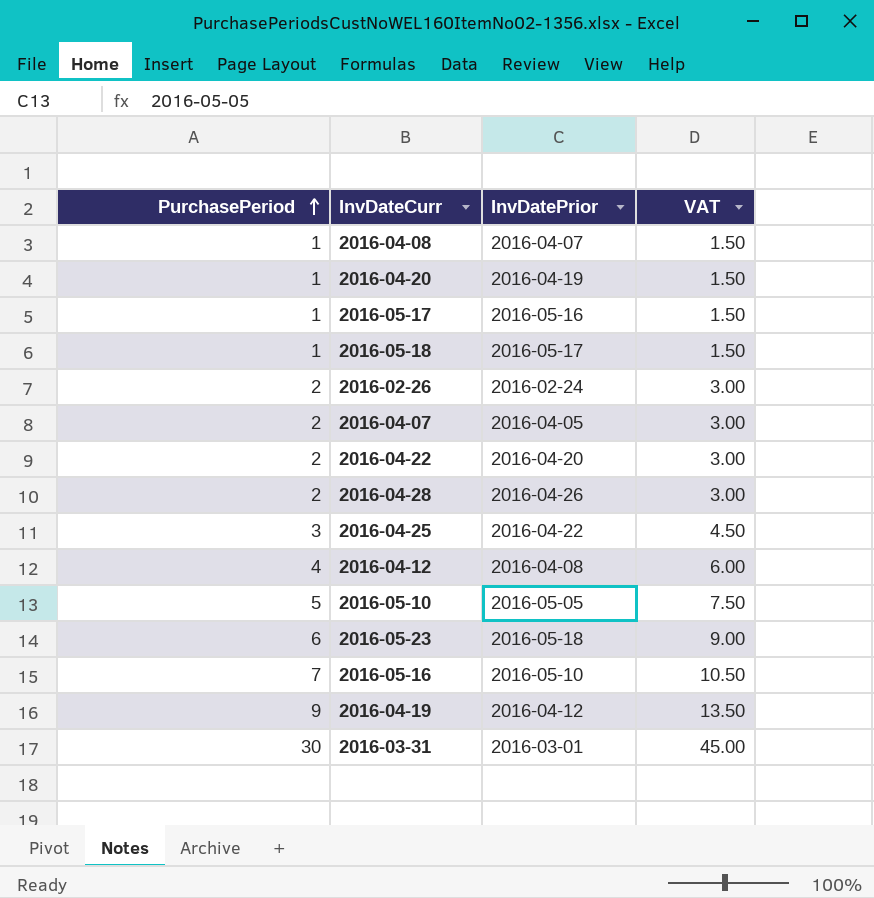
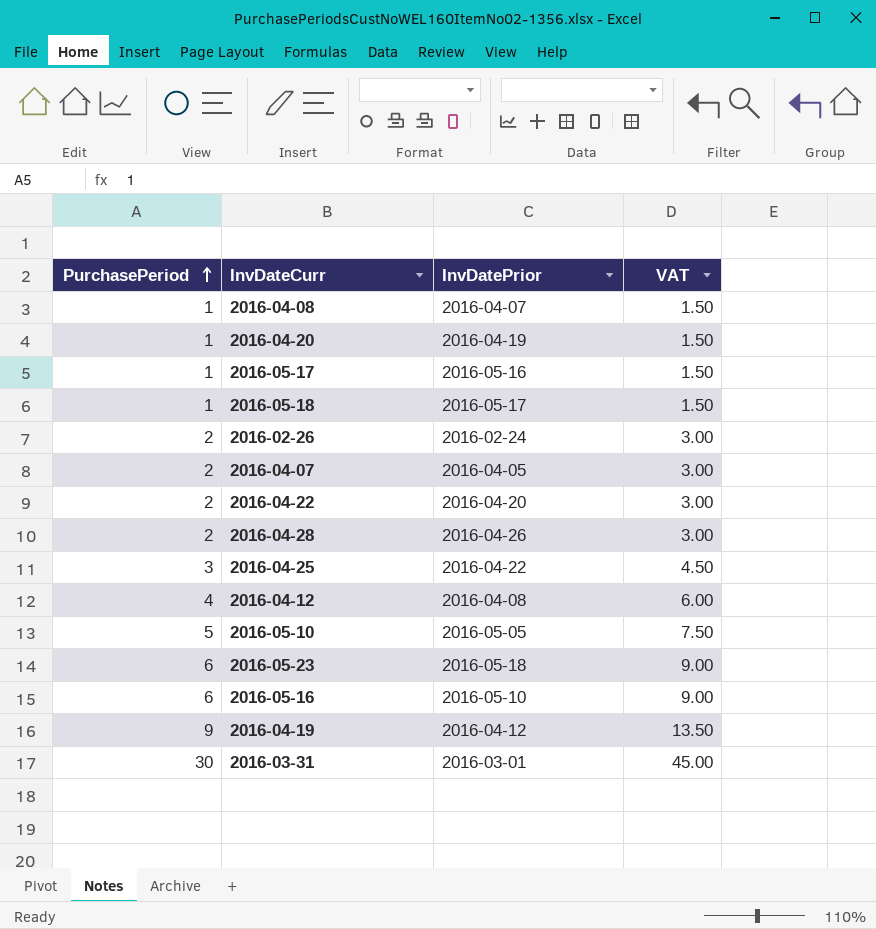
2016-05-16 | PurchasePeriod: 7 -> 6
2016-05-16 | VAT: 10.50 -> 9.00

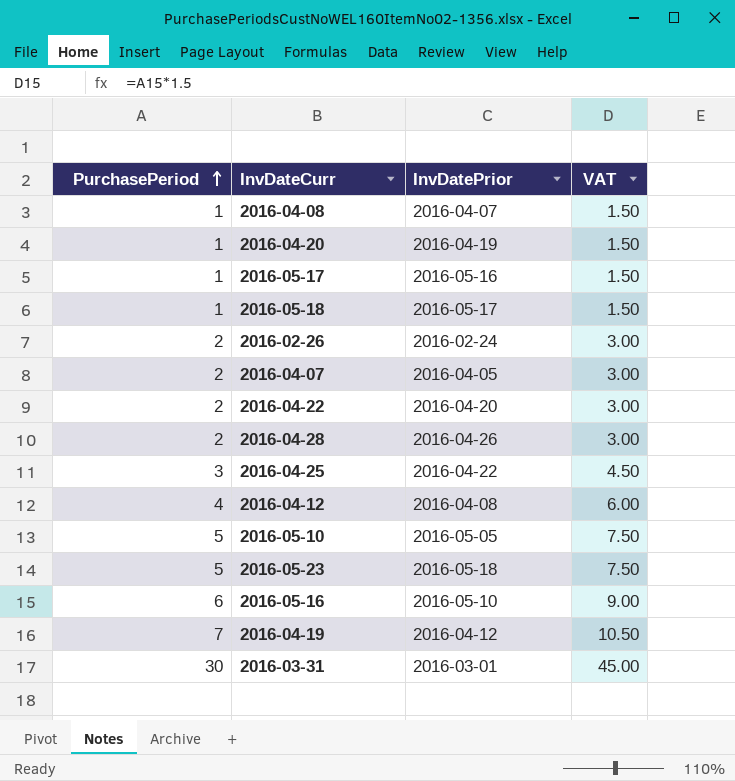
2016-05-23 | PurchasePeriod: 6 -> 5
2016-05-23 | VAT: 9.00 -> 7.50
2016-04-19 | PurchasePeriod: 9 -> 7
2016-04-19 | VAT: 13.50 -> 10.50

